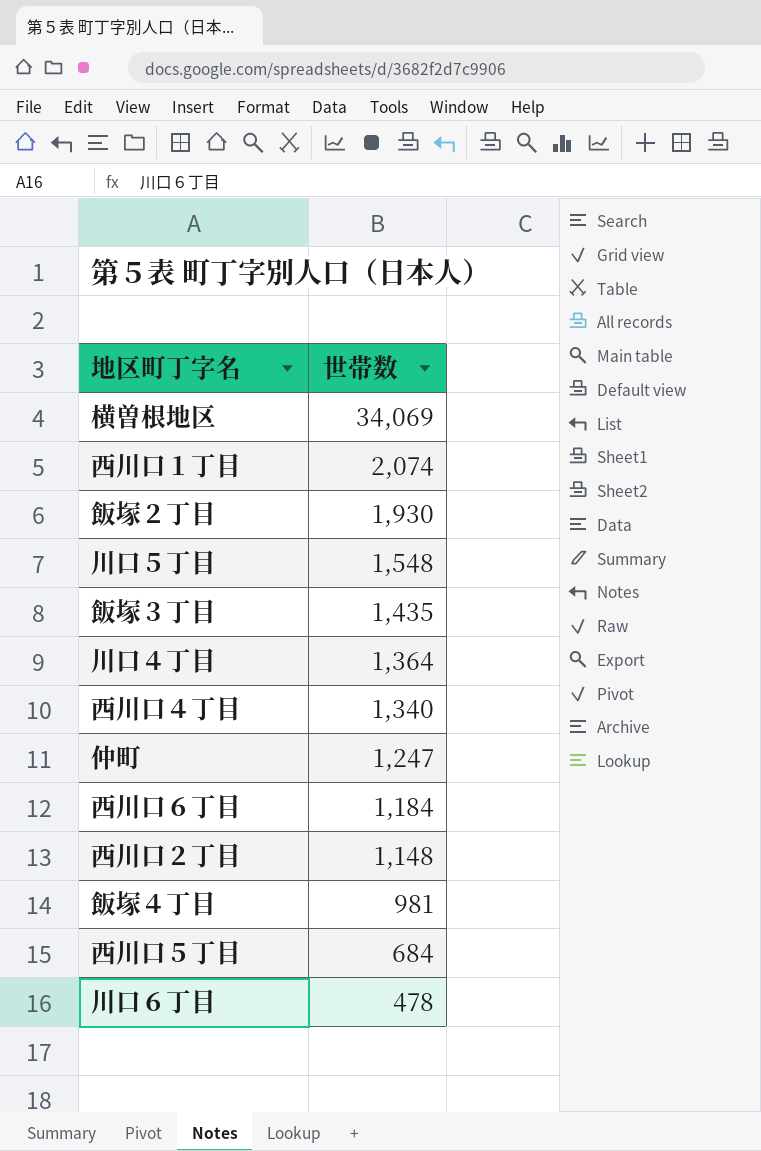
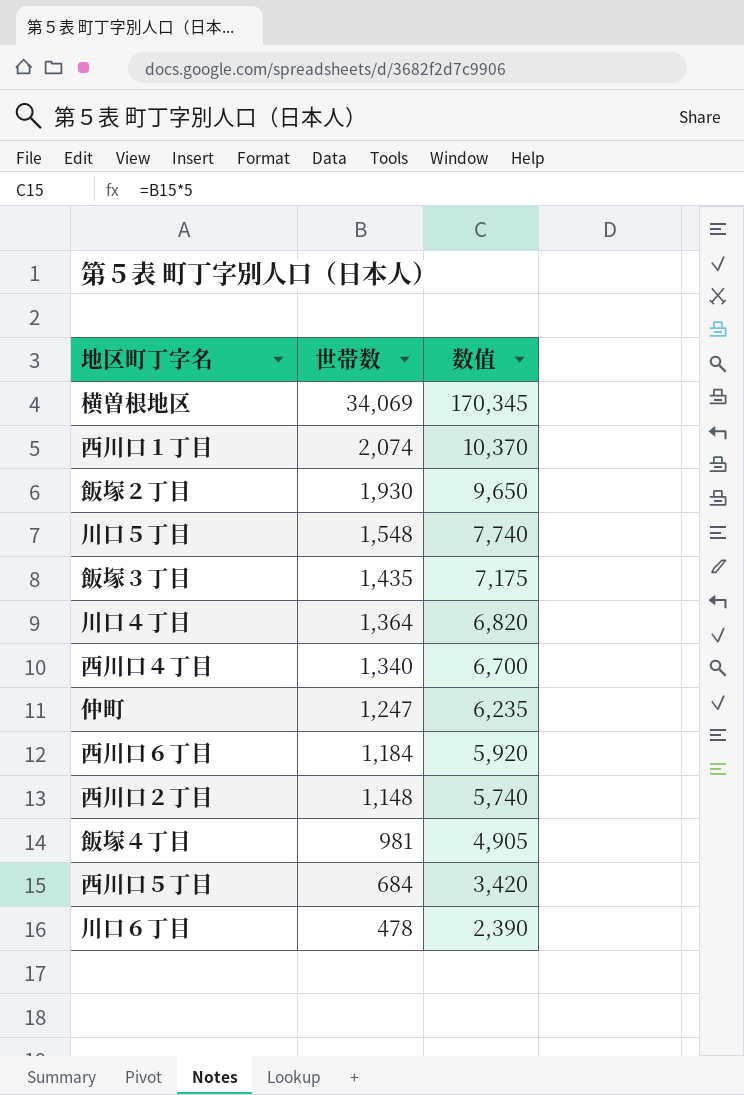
column 数值 | formula: none -> [世帯数] * 5

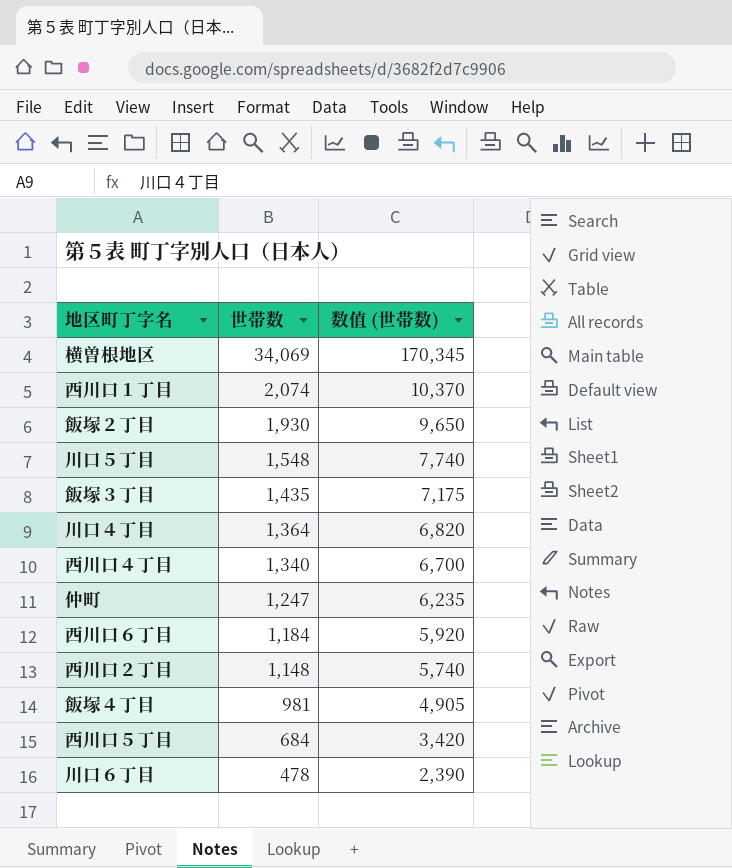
column name: 数值 -> 数值 (世帯数)

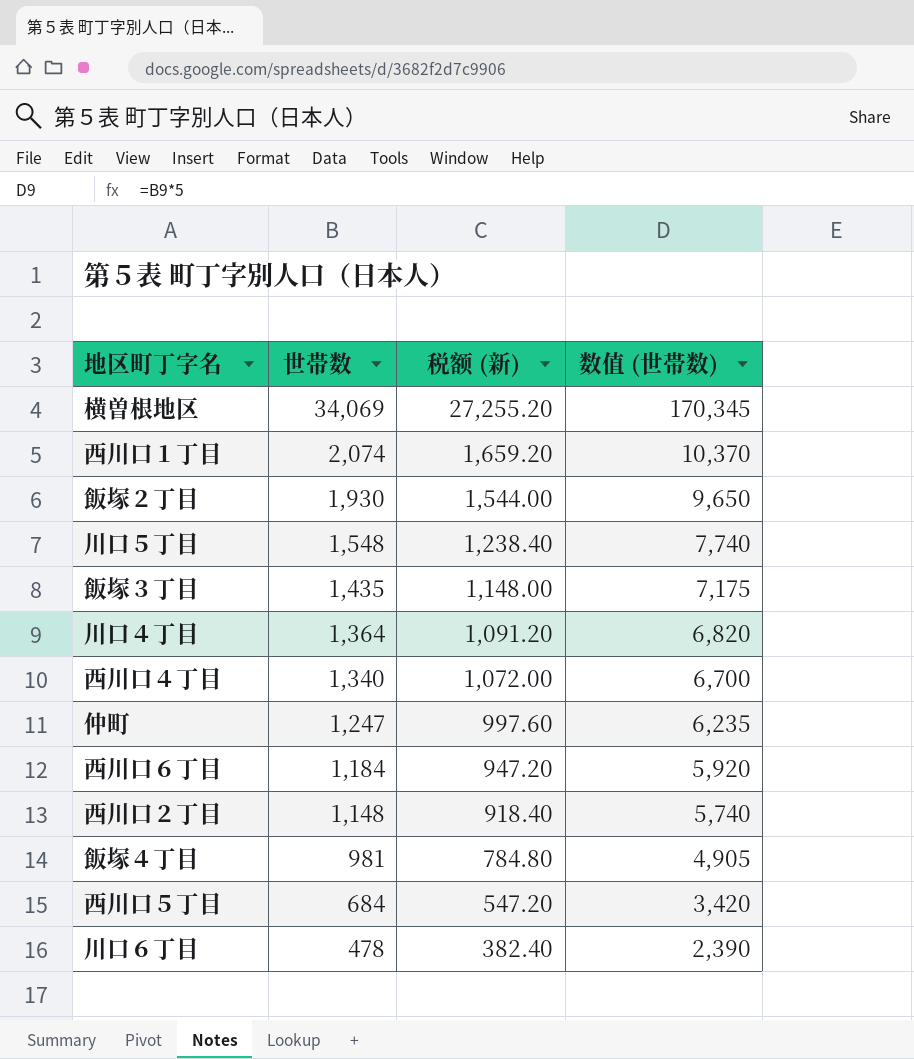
column 税额 (新) | formula: none -> [世帯数] * 0.8

